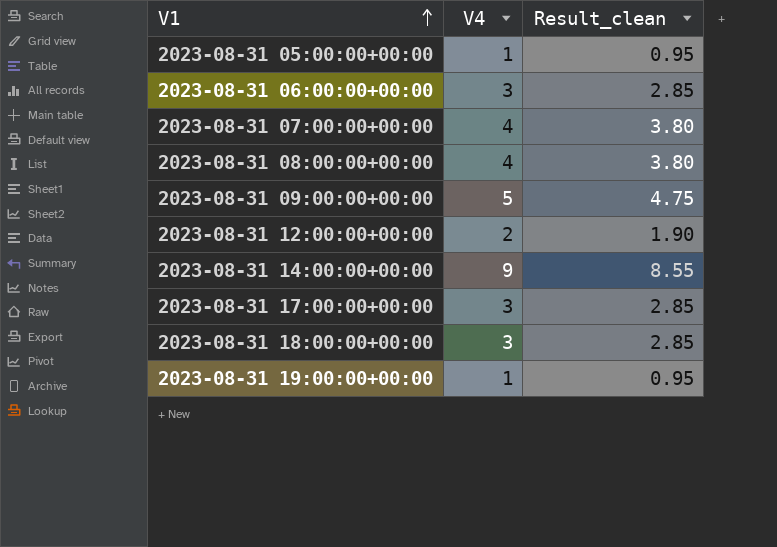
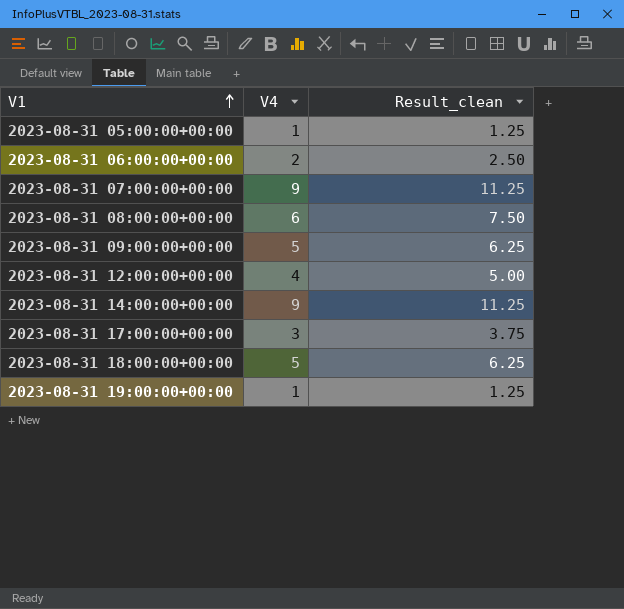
column Result_clean | formula: [V4] * 0.95 -> [V4] * 1.25
2023-08-31 06:00:00+00:00 | V4: 3 -> 2
2023-08-31 07:00:00+00:00 | V4: 4 -> 9
2023-08-31 08:00:00+00:00 | V4: 4 -> 6
2023-08-31 12:00:00+00:00 | V4: 2 -> 4
2023-08-31 18:00:00+00:00 | V4: 3 -> 5

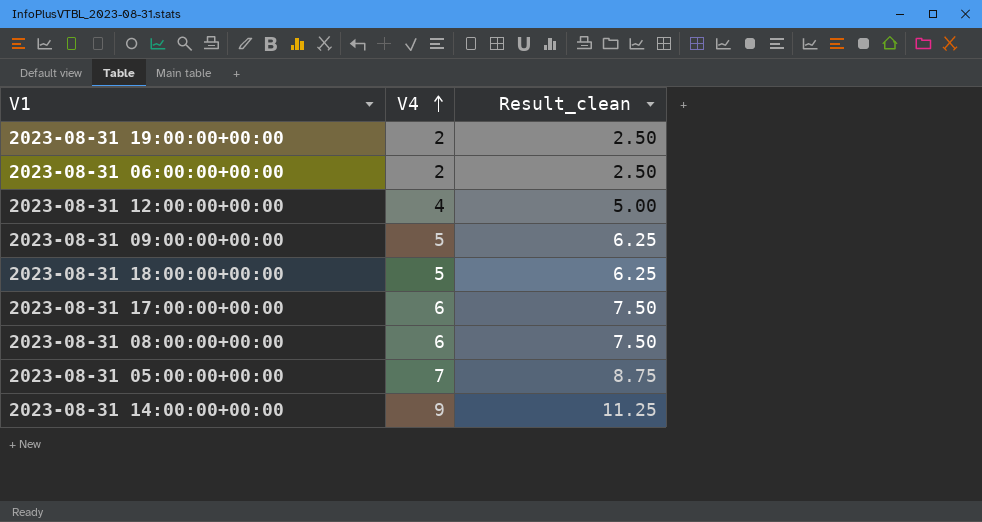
row order: V1 ascending -> V4 ascending
row 2023-08-31 07:00:00+00:00: 9 | 11.25 -> none
2023-08-31 19:00:00+00:00 | V4: 1 -> 2
2023-08-31 19:00:00+00:00 | Result_clean: 1.25 -> 2.50
2023-08-31 17:00:00+00:00 | V4: 3 -> 6
2023-08-31 17:00:00+00:00 | Result_clean: 3.75 -> 7.50
2023-08-31 05:00:00+00:00 | V4: 1 -> 7
2023-08-31 05:00:00+00:00 | Result_clean: 1.25 -> 8.75

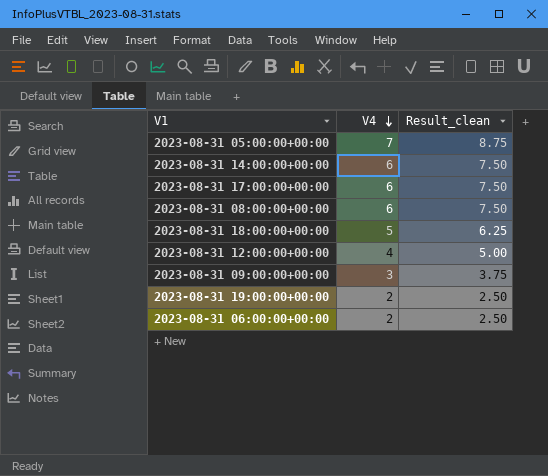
row order: V4 ascending -> V4 descending
2023-08-31 14:00:00+00:00 | V4: 9 -> 6
2023-08-31 14:00:00+00:00 | Result_clean: 11.25 -> 7.50
2023-08-31 09:00:00+00:00 | V4: 5 -> 3
2023-08-31 09:00:00+00:00 | Result_clean: 6.25 -> 3.75

